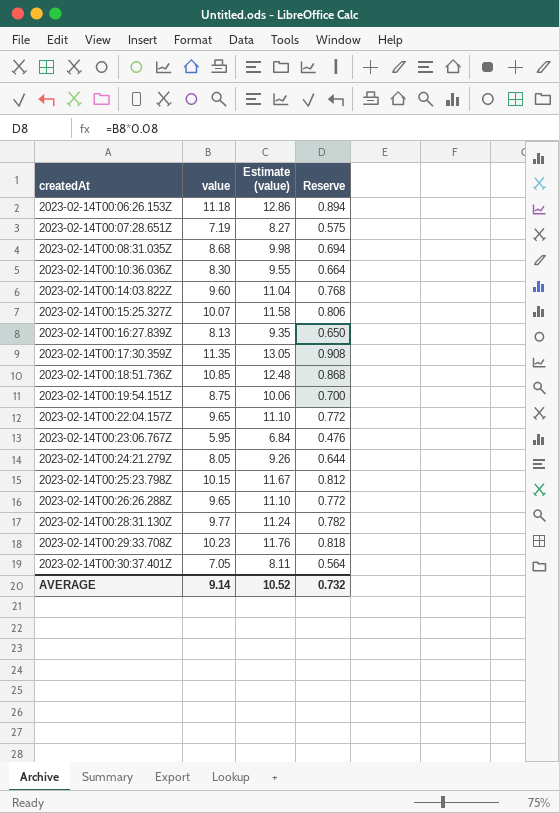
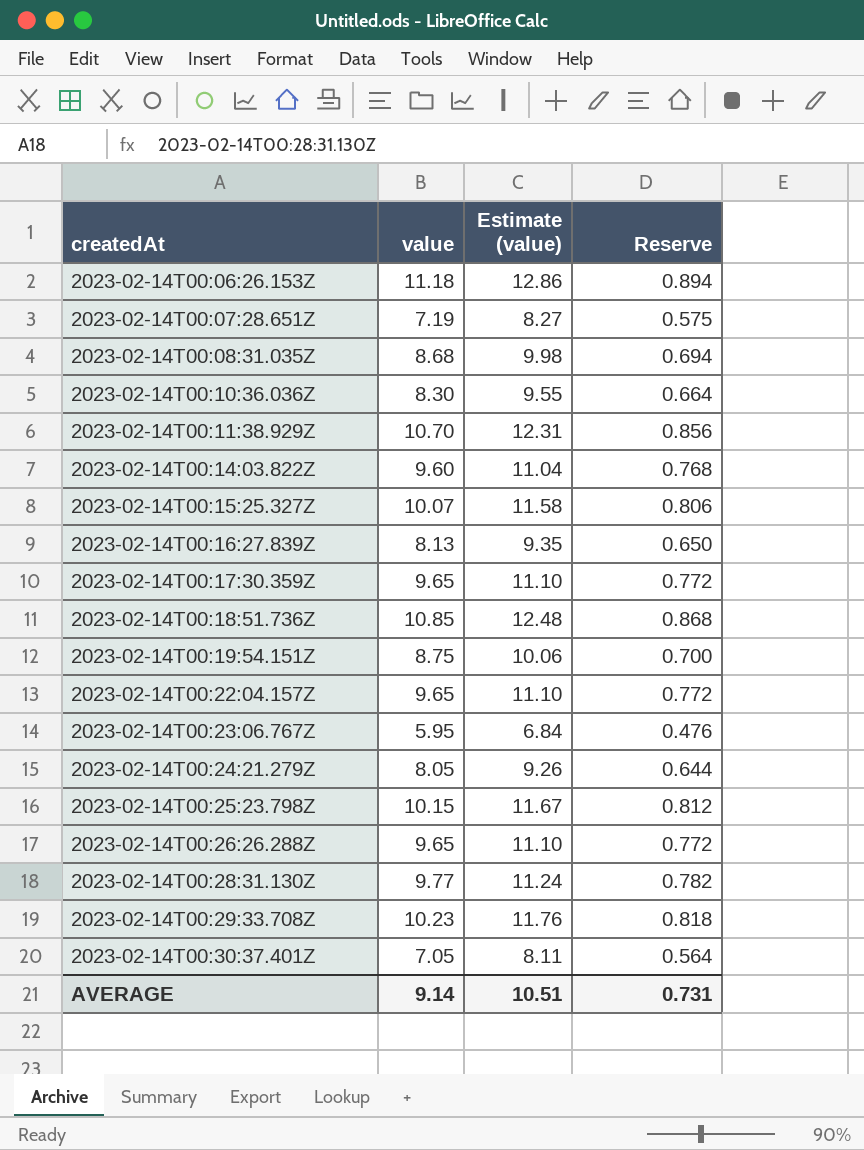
row 2023-02-14T00:11:38.929Z: none -> 10.70 | 12.31 | 0.856
2023-02-14T00:17:30.359Z | value: 11.35 -> 9.65
2023-02-14T00:17:30.359Z | Estimate (value): 13.05 -> 11.10
2023-02-14T00:17:30.359Z | Reserve: 0.908 -> 0.772
AVERAGE | Estimate (value): 10.52 -> 10.51
AVERAGE | Reserve: 0.732 -> 0.731

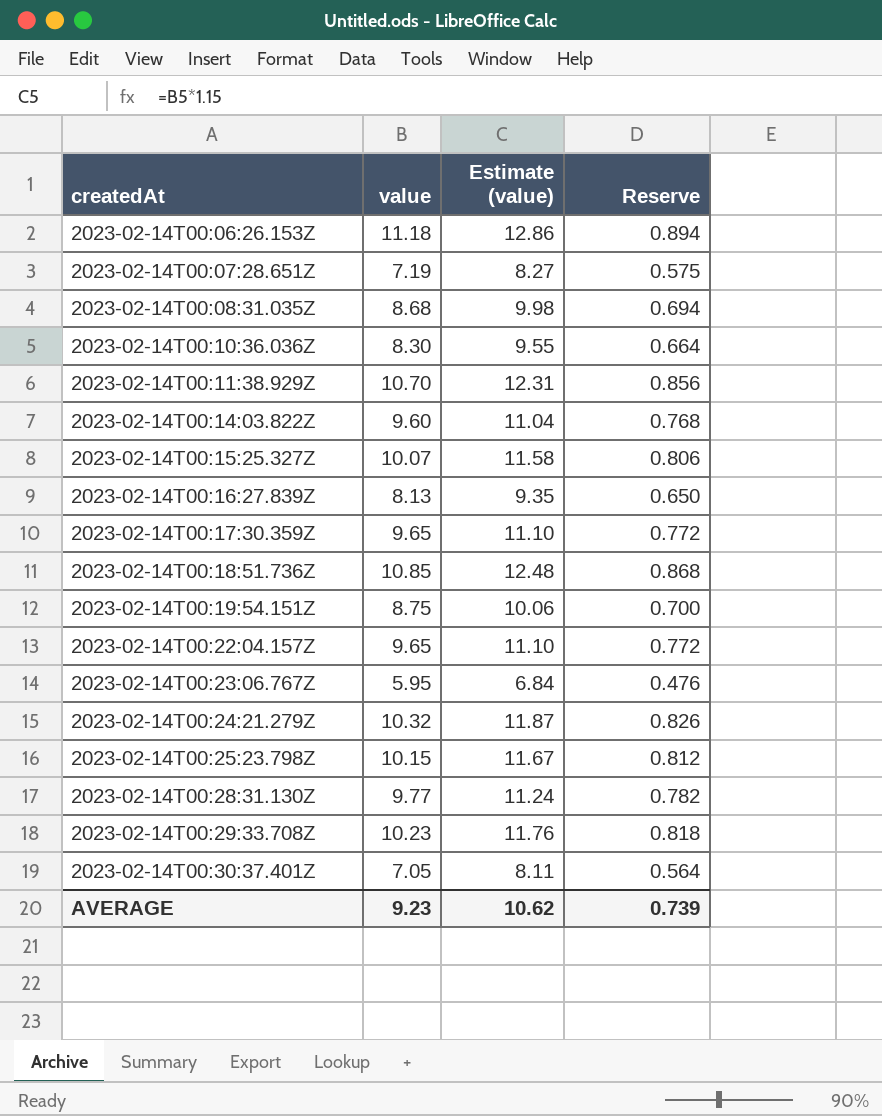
row 2023-02-14T00:26:26.288Z: 9.65 | 11.10 | 0.772 -> none
2023-02-14T00:24:21.279Z | value: 8.05 -> 10.32
2023-02-14T00:24:21.279Z | Estimate (value): 9.26 -> 11.87
2023-02-14T00:24:21.279Z | Reserve: 0.644 -> 0.826
AVERAGE | value: 9.14 -> 9.23
AVERAGE | Estimate (value): 10.51 -> 10.62
AVERAGE | Reserve: 0.731 -> 0.739

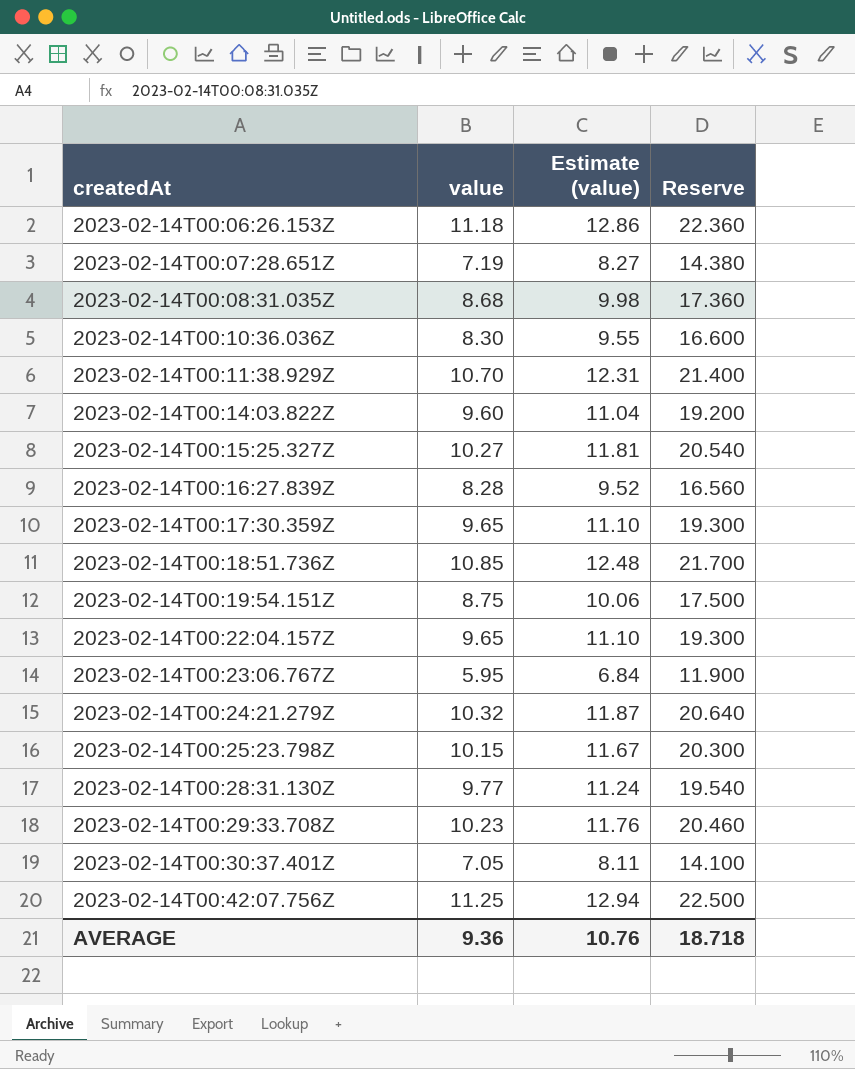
column Reserve | formula: [value] * 0.08 -> [value] * 2
2023-02-14T00:15:25.327Z | value: 10.07 -> 10.27
2023-02-14T00:15:25.327Z | Estimate (value): 11.58 -> 11.81
2023-02-14T00:16:27.839Z | value: 8.13 -> 8.28
2023-02-14T00:16:27.839Z | Estimate (value): 9.35 -> 9.52
row 2023-02-14T00:42:07.756Z: none -> 11.25 | 12.94 | 22.500
AVERAGE | value: 9.23 -> 9.36
AVERAGE | Estimate (value): 10.62 -> 10.76
AVERAGE | Reserve: 0.739 -> 18.718

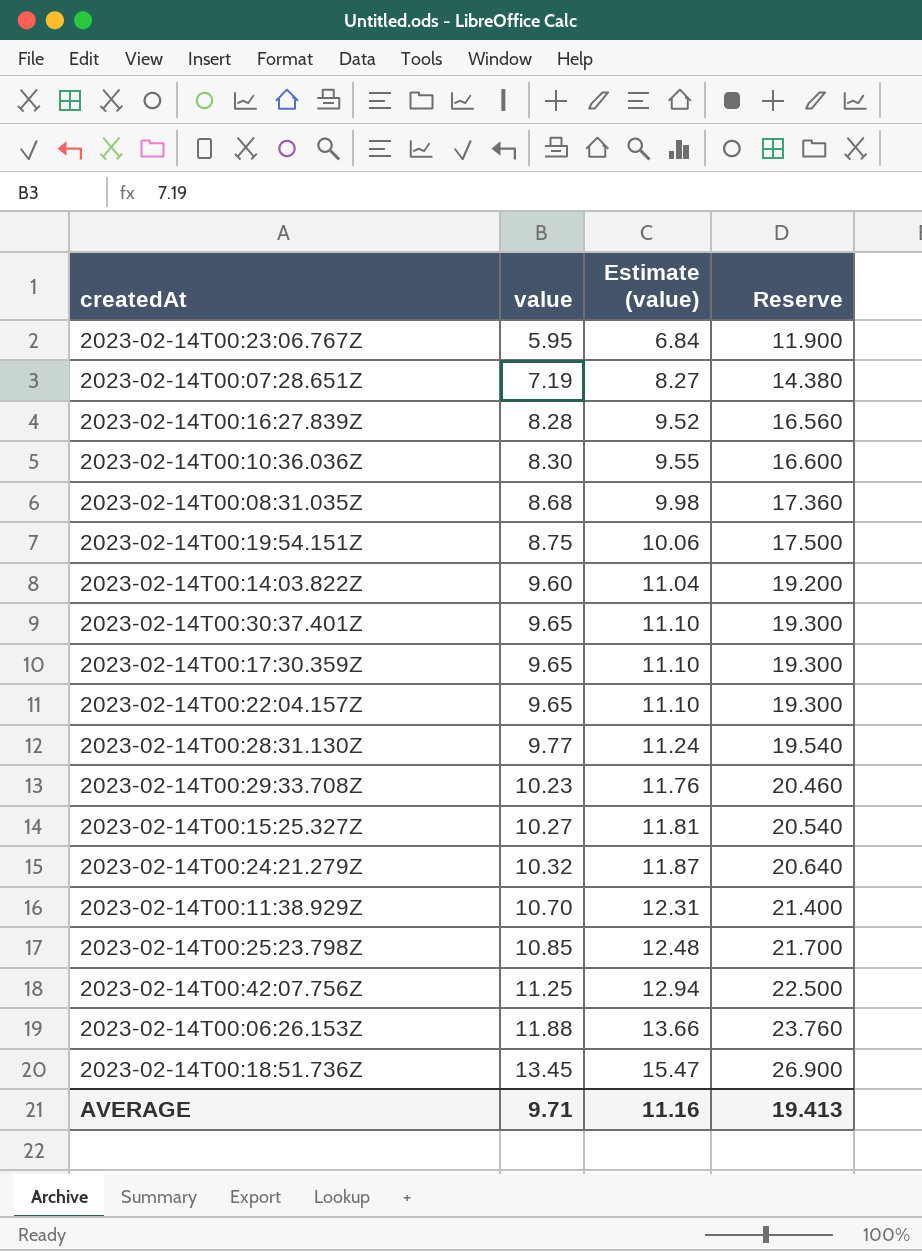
row order: createdAt ascending -> value ascending
2023-02-14T00:30:37.401Z | value: 7.05 -> 9.65
2023-02-14T00:30:37.401Z | Estimate (value): 8.11 -> 11.10
2023-02-14T00:30:37.401Z | Reserve: 14.100 -> 19.300
2023-02-14T00:25:23.798Z | value: 10.15 -> 10.85
2023-02-14T00:25:23.798Z | Estimate (value): 11.67 -> 12.48
2023-02-14T00:25:23.798Z | Reserve: 20.300 -> 21.700
2023-02-14T00:06:26.153Z | value: 11.18 -> 11.88
2023-02-14T00:06:26.153Z | Estimate (value): 12.86 -> 13.66
2023-02-14T00:06:26.153Z | Reserve: 22.360 -> 23.760
2023-02-14T00:18:51.736Z | value: 10.85 -> 13.45
2023-02-14T00:18:51.736Z | Estimate (value): 12.48 -> 15.47
2023-02-14T00:18:51.736Z | Reserve: 21.700 -> 26.900
AVERAGE | value: 9.36 -> 9.71
AVERAGE | Estimate (value): 10.76 -> 11.16
AVERAGE | Reserve: 18.718 -> 19.413

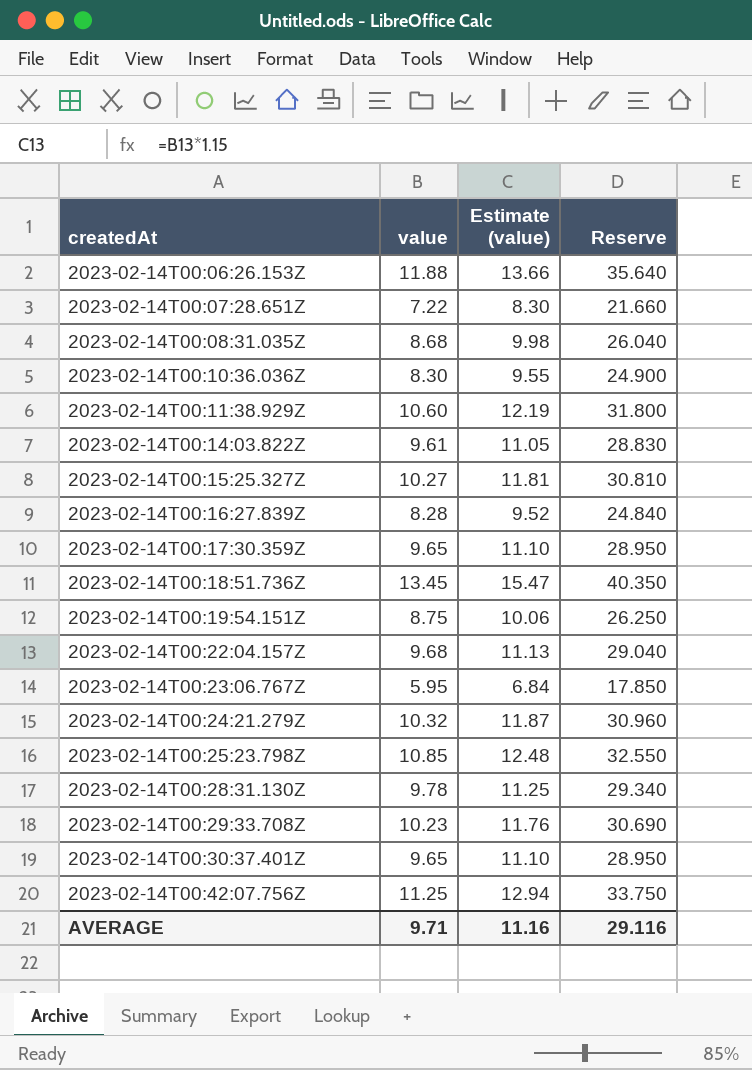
row order: value ascending -> createdAt ascending
column Reserve | formula: [value] * 2 -> [value] * 3
2023-02-14T00:07:28.651Z | value: 7.19 -> 7.22
2023-02-14T00:07:28.651Z | Estimate (value): 8.27 -> 8.30
2023-02-14T00:11:38.929Z | value: 10.70 -> 10.60
2023-02-14T00:11:38.929Z | Estimate (value): 12.31 -> 12.19
2023-02-14T00:14:03.822Z | value: 9.60 -> 9.61
2023-02-14T00:14:03.822Z | Estimate (value): 11.04 -> 11.05
2023-02-14T00:22:04.157Z | value: 9.65 -> 9.68
2023-02-14T00:22:04.157Z | Estimate (value): 11.10 -> 11.13
2023-02-14T00:28:31.130Z | value: 9.77 -> 9.78
2023-02-14T00:28:31.130Z | Estimate (value): 11.24 -> 11.25
AVERAGE | Reserve: 19.413 -> 29.116

